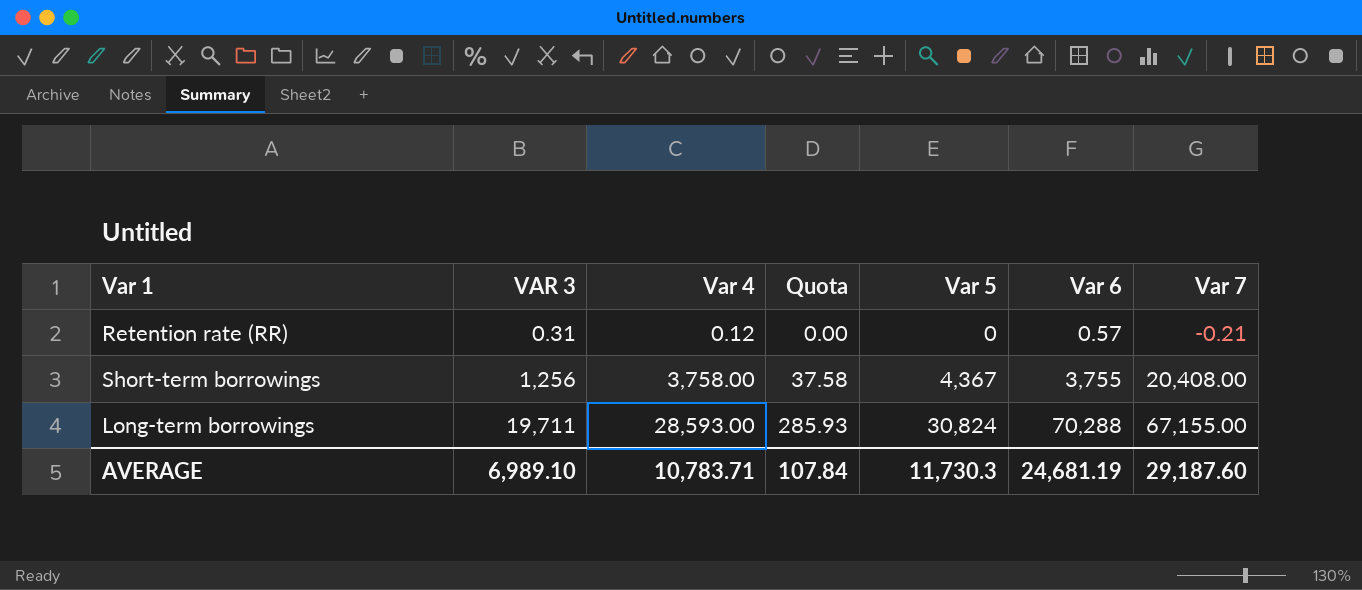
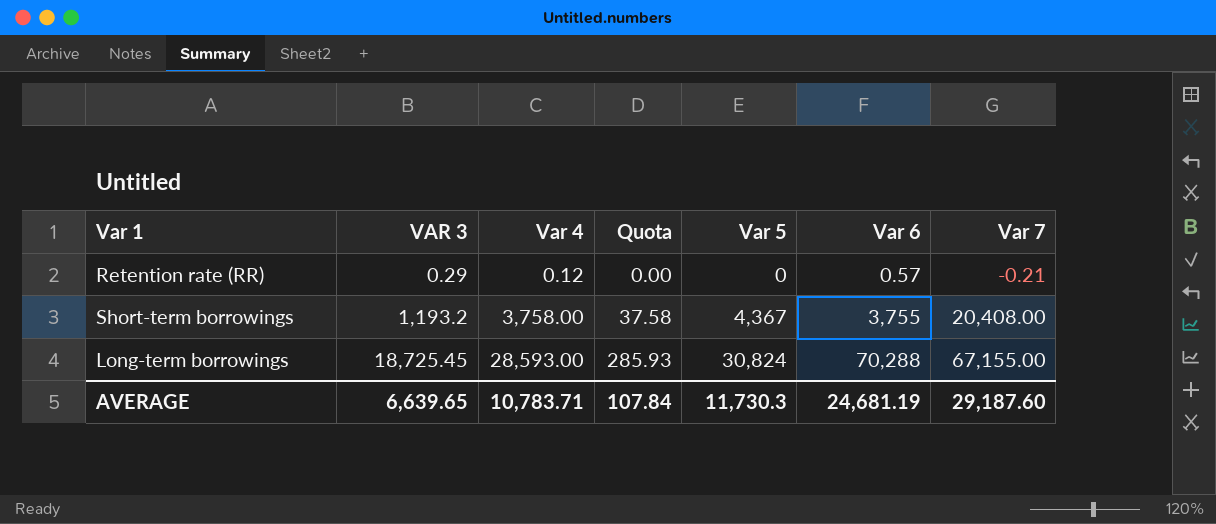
Retention rate (RR) | VAR 3: 0.31 -> 0.29
Short-term borrowings | VAR 3: 1,256 -> 1,193.2
Long-term borrowings | VAR 3: 19,711 -> 18,725.45
AVERAGE | VAR 3: 6,989.10 -> 6,639.65

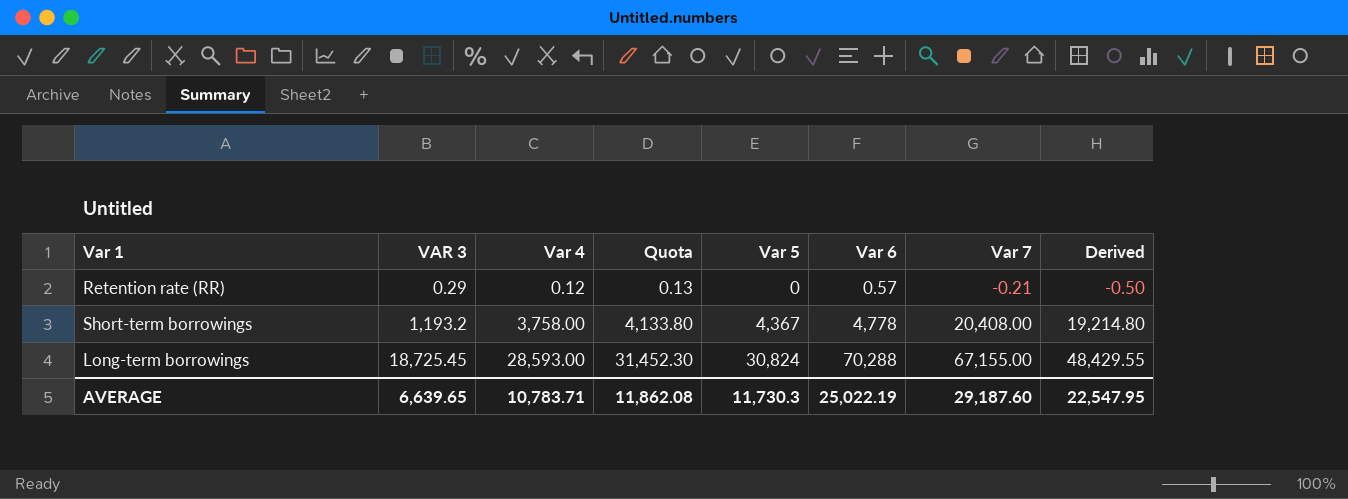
column Quota | formula: [Var 4] * 0.01 -> [Var 4] * 1.1
column Derived | formula: none -> [Var 7] - [VAR 3]
Short-term borrowings | Var 6: 3,755 -> 4,778
AVERAGE | Quota: 107.84 -> 11,862.08
AVERAGE | Var 6: 24,681.19 -> 25,022.19

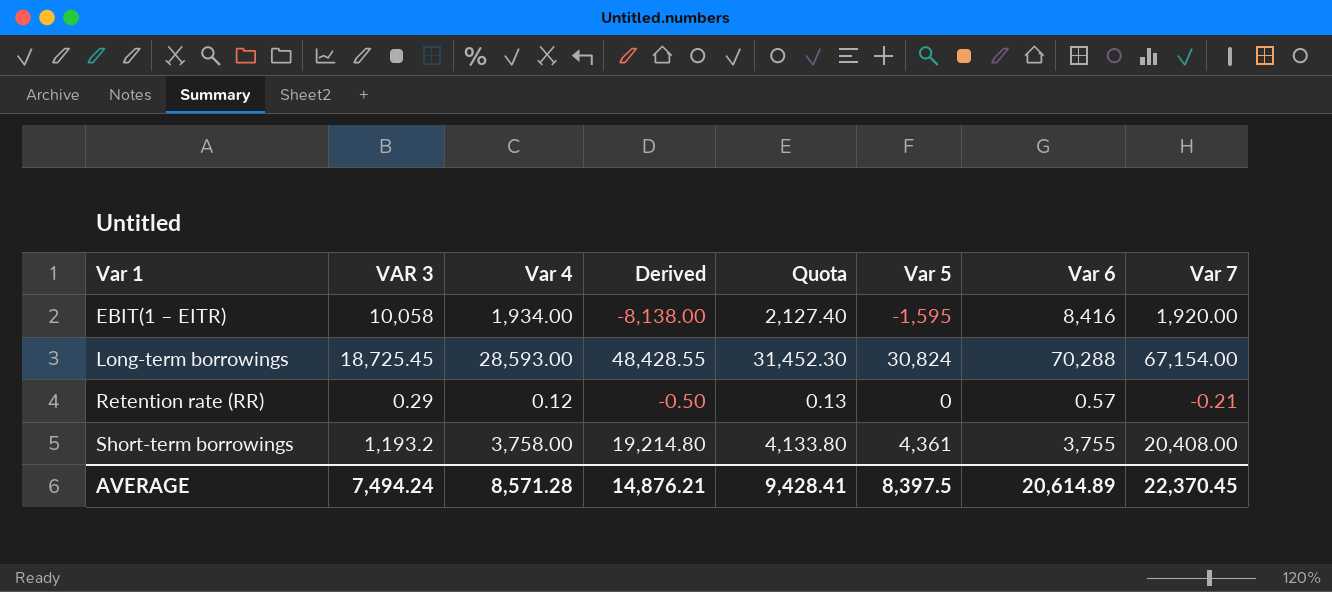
row order: VAR 3 ascending -> Var 1 ascending
column Derived | position: 8 -> 4
row EBIT(1 – EITR): none -> 10,058 | 1,934.00 | -8,138.00 | 2,127.40 | -1,595 | 8,416 | 1,920.00
Long-term borrowings | Derived: 48,429.55 -> 48,428.55
Long-term borrowings | Var 7: 67,155.00 -> 67,154.00
Short-term borrowings | Var 5: 4,367 -> 4,361
Short-term borrowings | Var 6: 4,778 -> 3,755
AVERAGE | VAR 3: 6,639.65 -> 7,494.24
AVERAGE | Var 4: 10,783.71 -> 8,571.28
AVERAGE | Derived: 22,547.95 -> 14,876.21
AVERAGE | Quota: 11,862.08 -> 9,428.41
AVERAGE | Var 5: 11,730.3 -> 8,397.5
AVERAGE | Var 6: 25,022.19 -> 20,614.89
AVERAGE | Var 7: 29,187.60 -> 22,370.45

